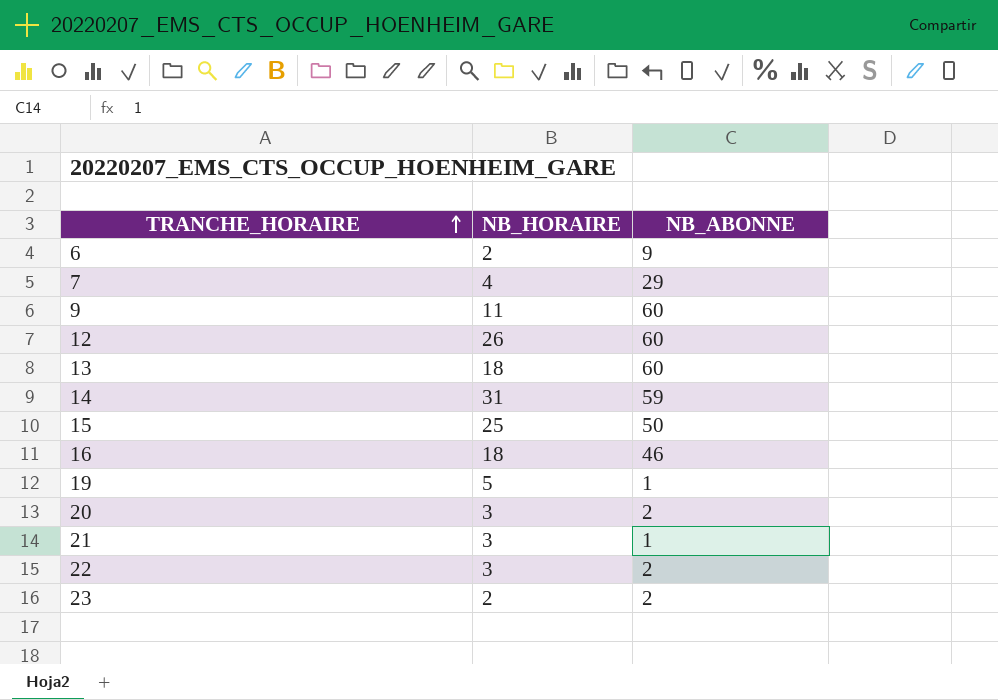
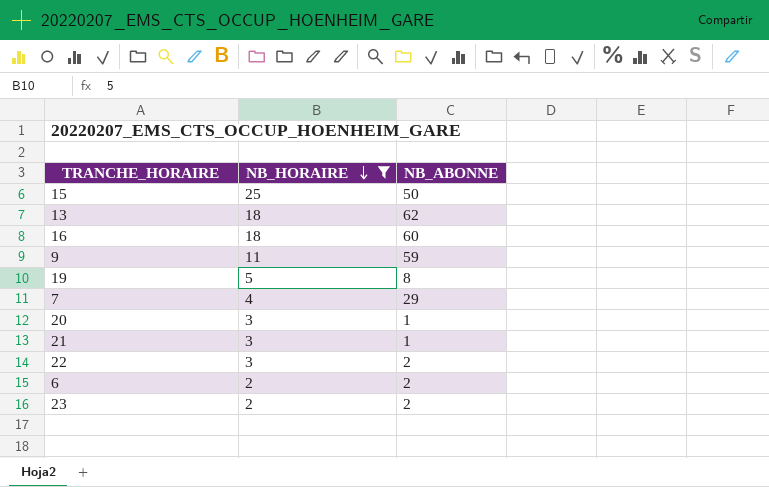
filter: none -> NB_HORAIRE <= 25
row order: TRANCHE_HORAIRE ascending -> NB_HORAIRE descending
13 | NB_ABONNE: 60 -> 62
16 | NB_ABONNE: 46 -> 60
9 | NB_ABONNE: 60 -> 59
19 | NB_ABONNE: 1 -> 8
20 | NB_ABONNE: 2 -> 1
6 | NB_ABONNE: 9 -> 2

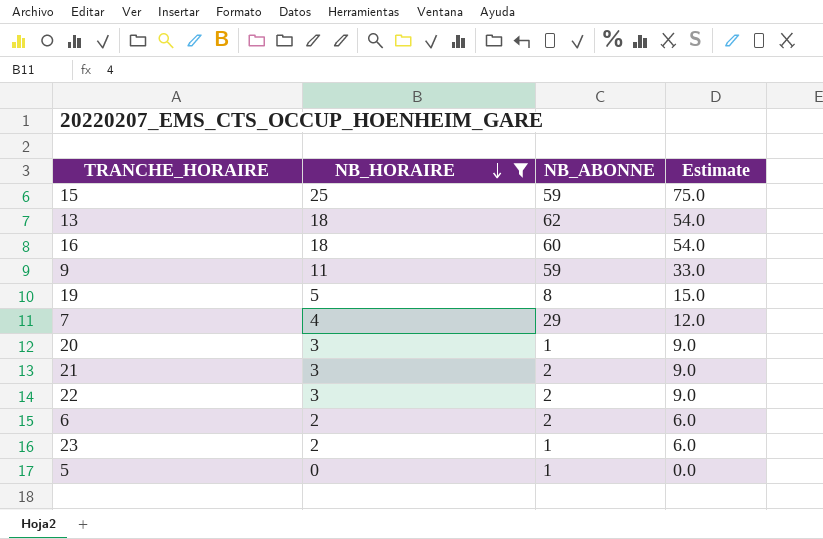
column Estimate | formula: none -> [NB_HORAIRE] * 3
15 | NB_ABONNE: 50 -> 59
21 | NB_ABONNE: 1 -> 2
23 | NB_ABONNE: 2 -> 1
row 5: none -> 0 | 1 | 0.0

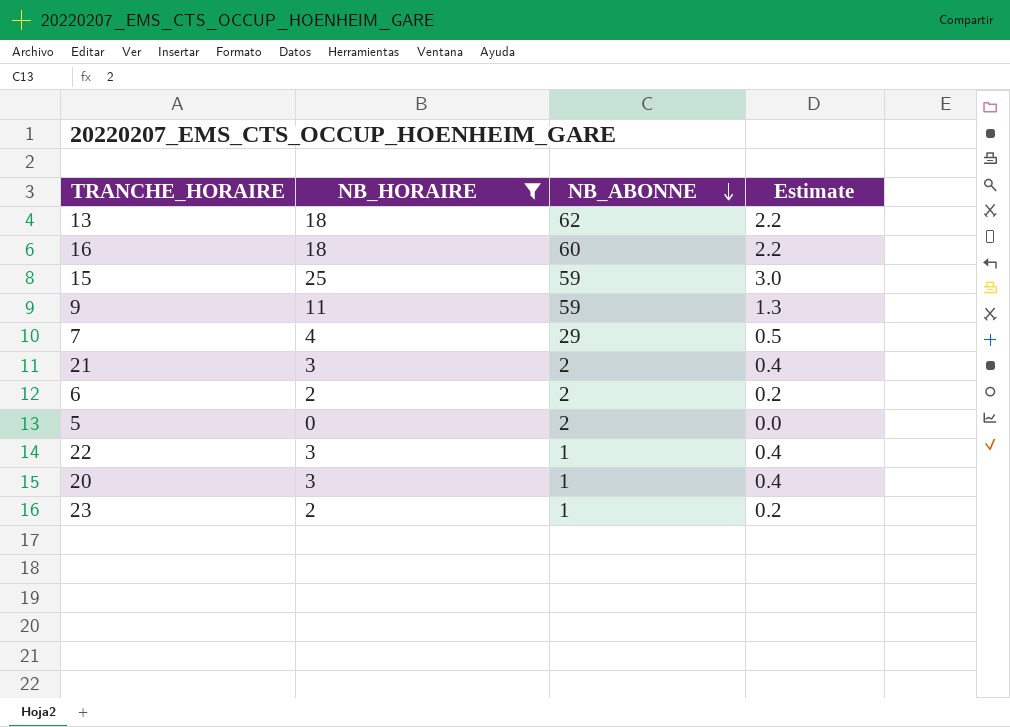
row order: NB_HORAIRE descending -> NB_ABONNE descending
column Estimate | formula: [NB_HORAIRE] * 3 -> [NB_HORAIRE] * 0.12
row 19: 5 | 8 | 15.0 -> none
5 | NB_ABONNE: 1 -> 2
22 | NB_ABONNE: 2 -> 1

